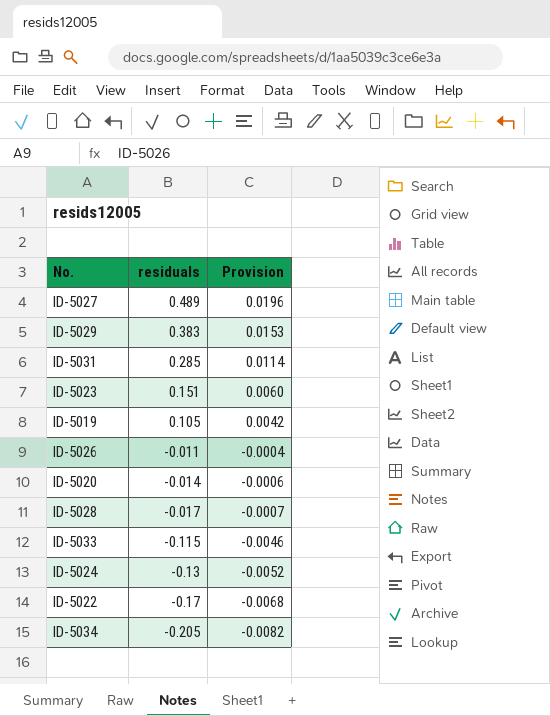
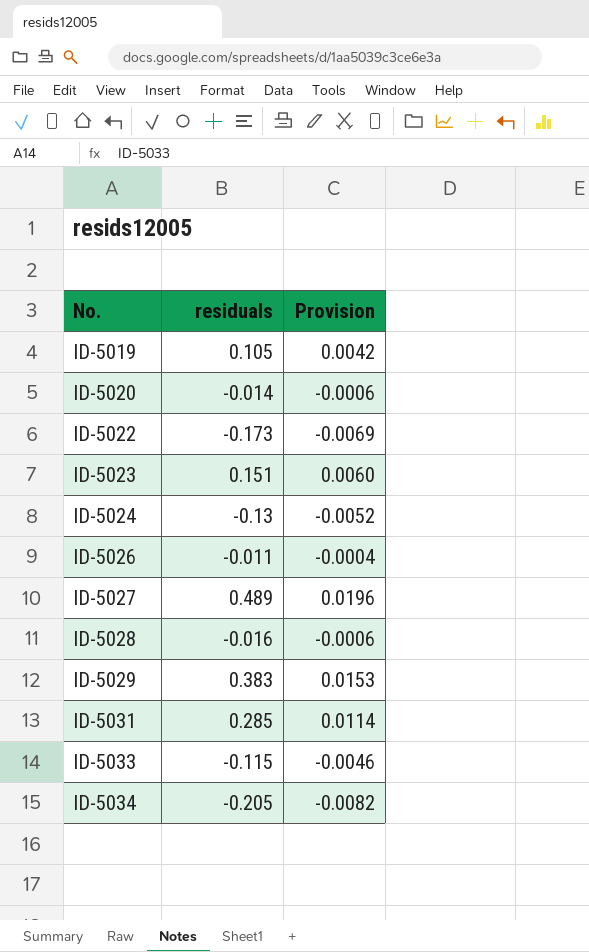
row order: residuals descending -> No. ascending
ID-5022 | residuals: -0.17 -> -0.173
ID-5022 | Provision: -0.0068 -> -0.0069
ID-5028 | residuals: -0.017 -> -0.016
ID-5028 | Provision: -0.0007 -> -0.0006

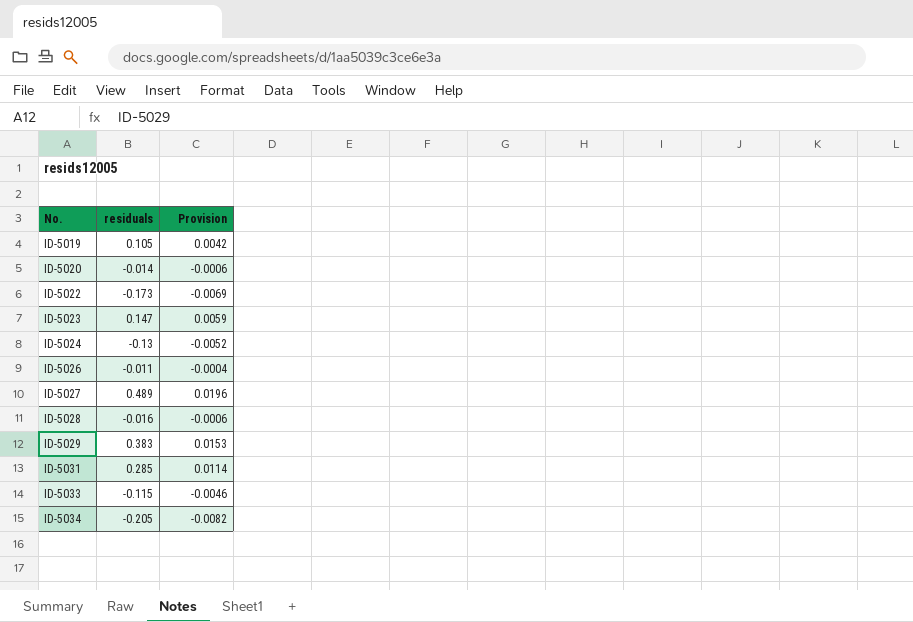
ID-5023 | residuals: 0.151 -> 0.147
ID-5023 | Provision: 0.0060 -> 0.0059

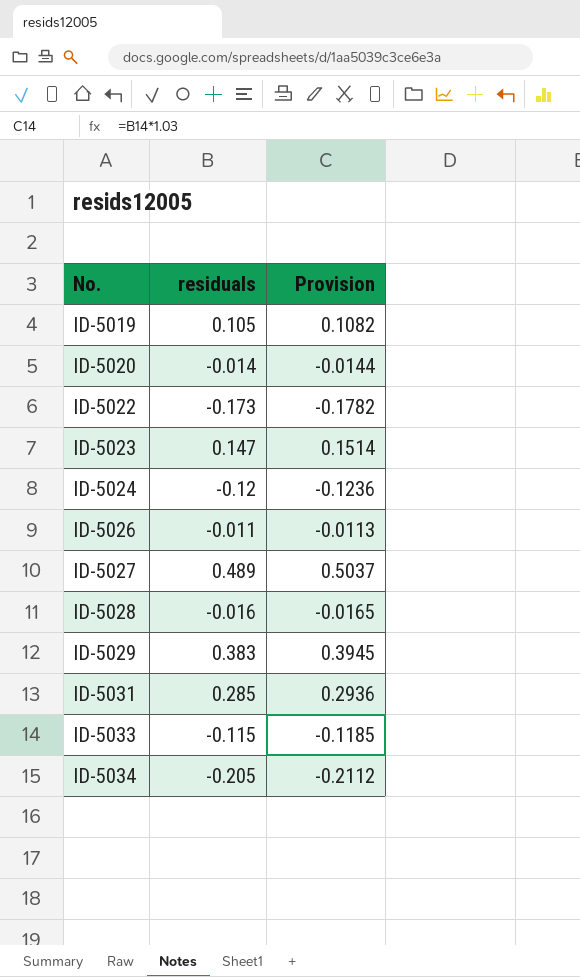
column Provision | formula: [residuals] * 0.04 -> [residuals] * 1.03
ID-5024 | residuals: -0.13 -> -0.12

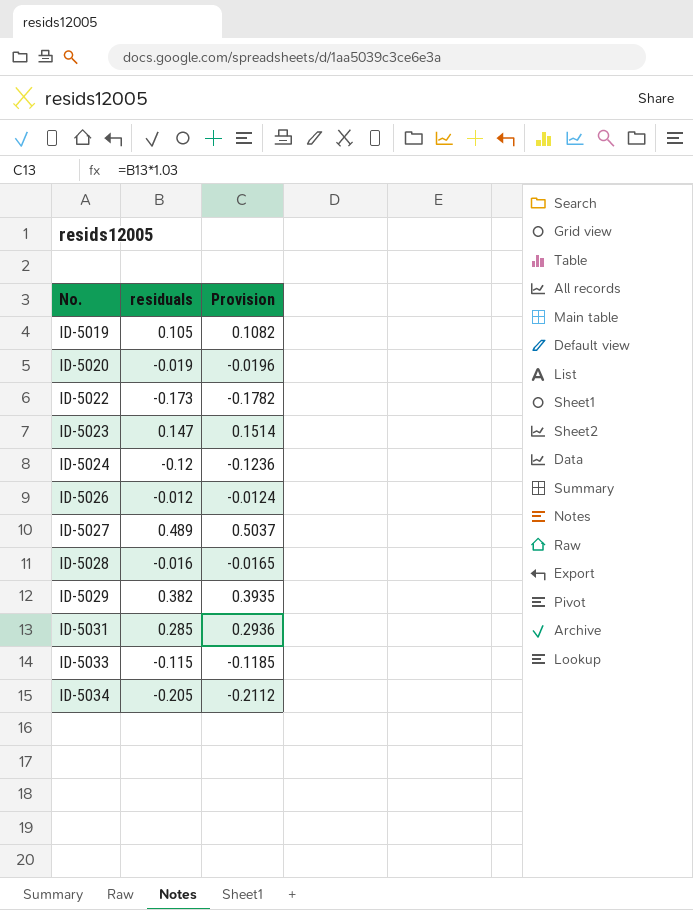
ID-5020 | residuals: -0.014 -> -0.019
ID-5020 | Provision: -0.0144 -> -0.0196
ID-5026 | residuals: -0.011 -> -0.012
ID-5026 | Provision: -0.0113 -> -0.0124
ID-5029 | residuals: 0.383 -> 0.382
ID-5029 | Provision: 0.3945 -> 0.3935

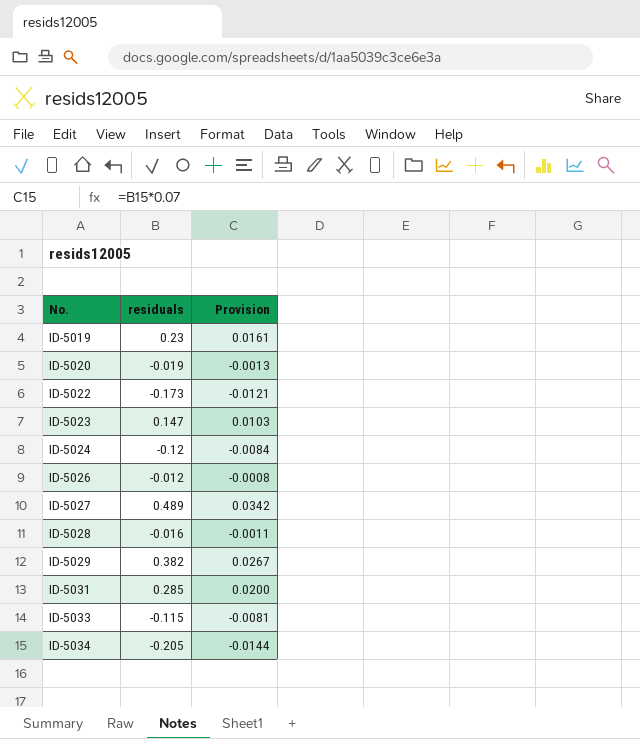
column Provision | formula: [residuals] * 1.03 -> [residuals] * 0.07
ID-5019 | residuals: 0.105 -> 0.23

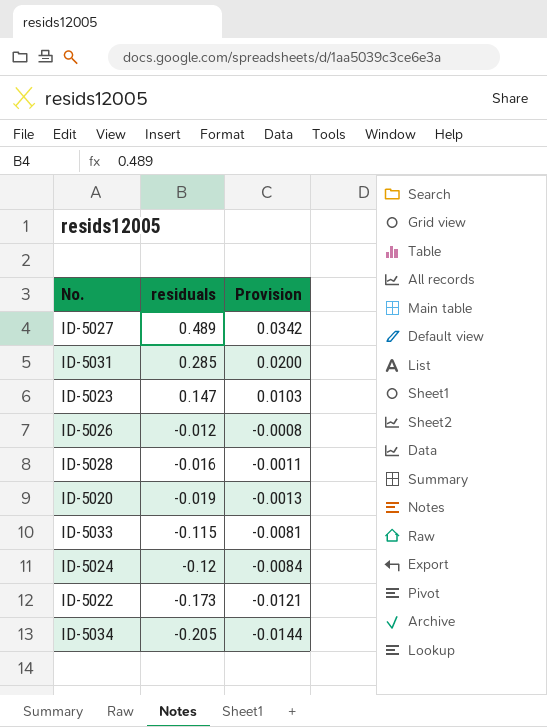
row order: No. ascending -> residuals descending
row ID-5019: 0.23 | 0.0161 -> none
row ID-5029: 0.382 | 0.0267 -> none

